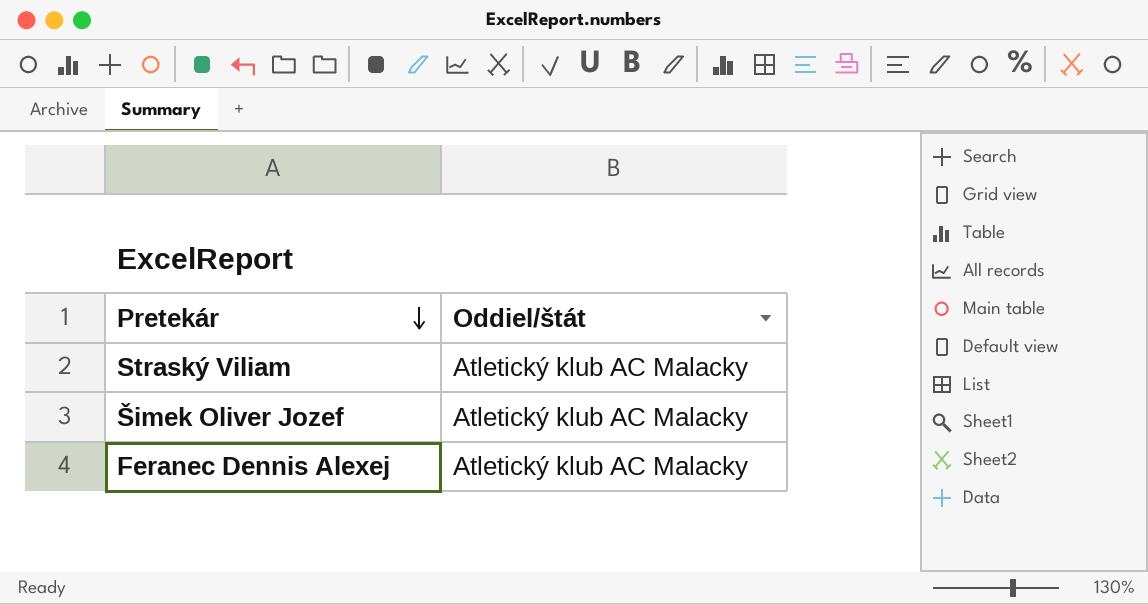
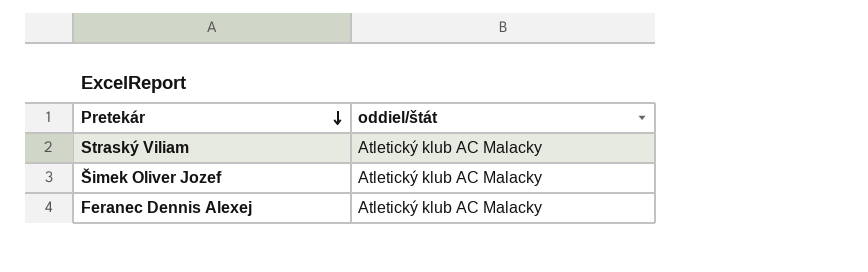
column name: Oddiel/štát -> oddiel/štát

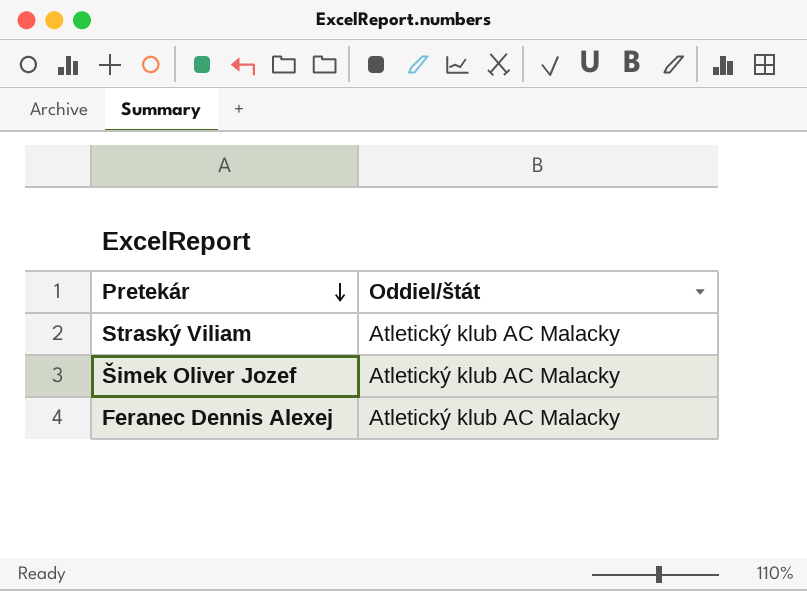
column name: oddiel/štát -> Oddiel/štát

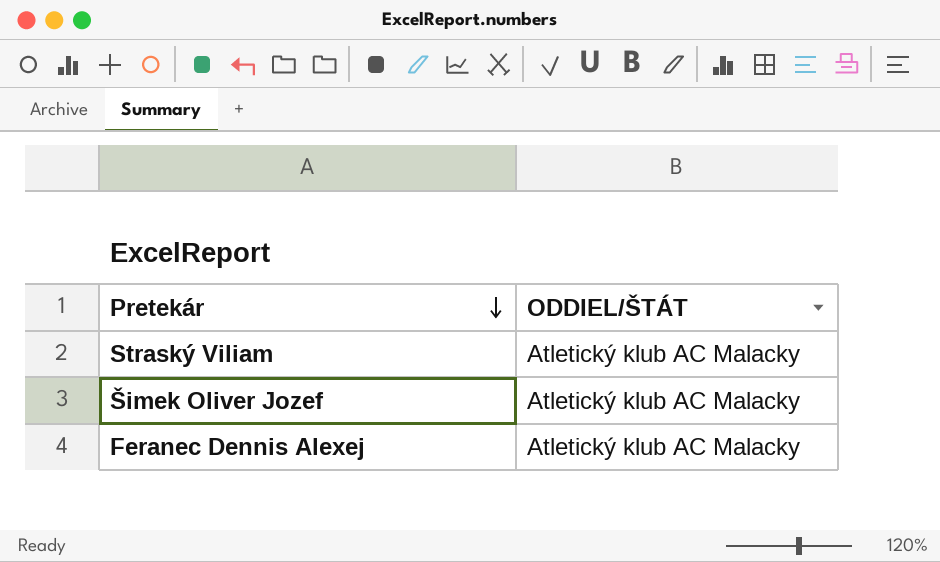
column name: Oddiel/štát -> ODDIEL/ŠTÁT

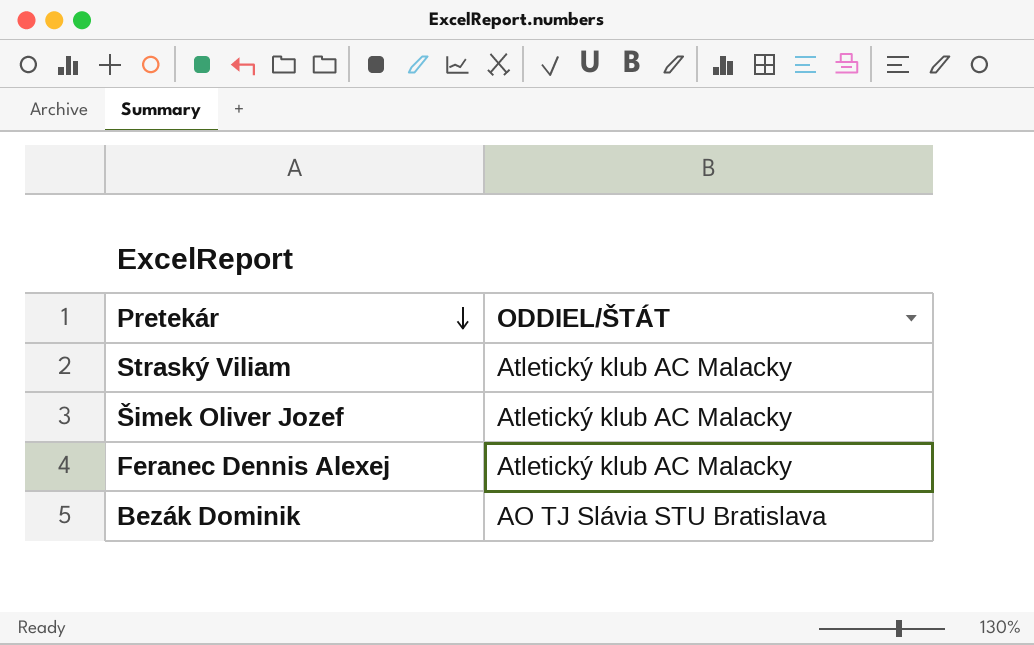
row Bezák Dominik: none -> AO TJ Slávia STU Bratislava

